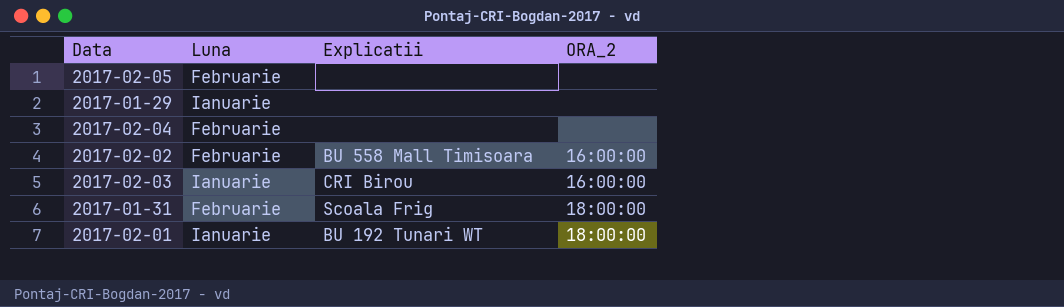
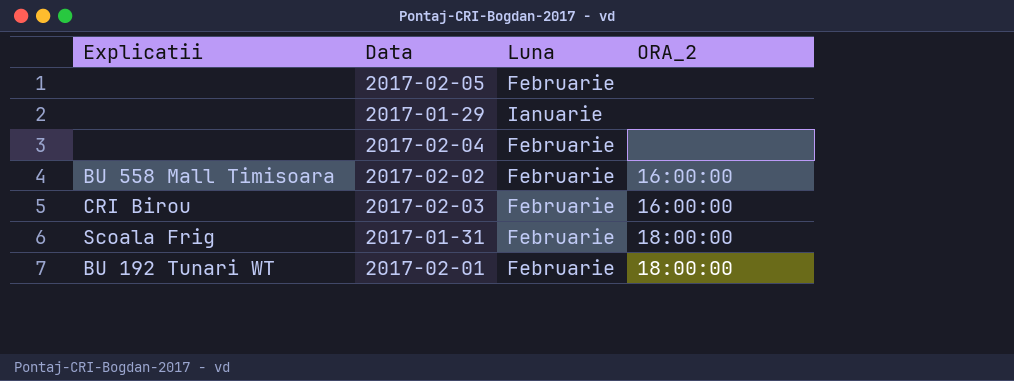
column Explicatii | position: 3 -> 1
2017-02-03 | Luna: Ianuarie -> Februarie
2017-02-01 | Luna: Ianuarie -> Februarie

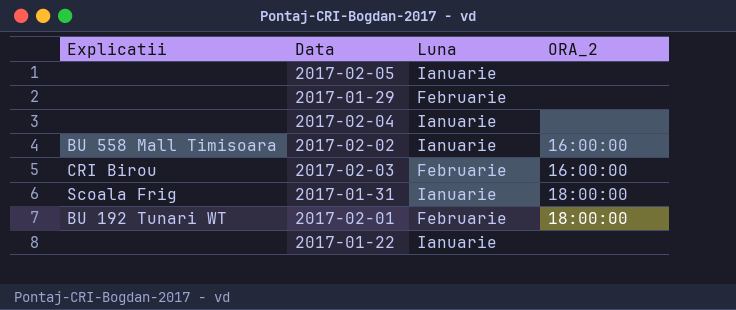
2017-02-05 | Luna: Februarie -> Ianuarie
2017-01-29 | Luna: Ianuarie -> Februarie
2017-02-04 | Luna: Februarie -> Ianuarie
2017-02-02 | Luna: Februarie -> Ianuarie
2017-01-31 | Luna: Februarie -> Ianuarie
row 2017-01-22: none -> none | Ianuarie | none

